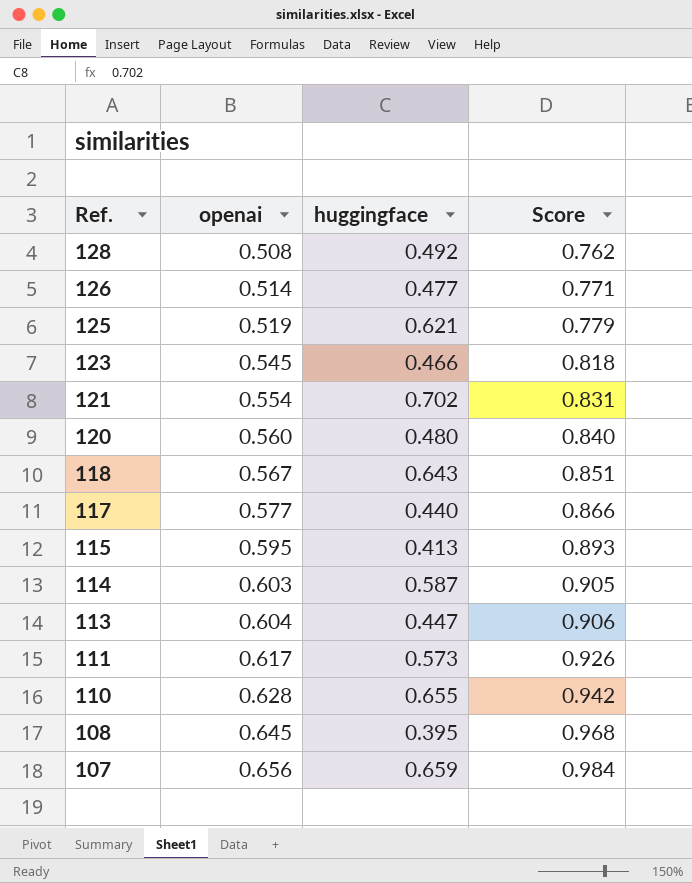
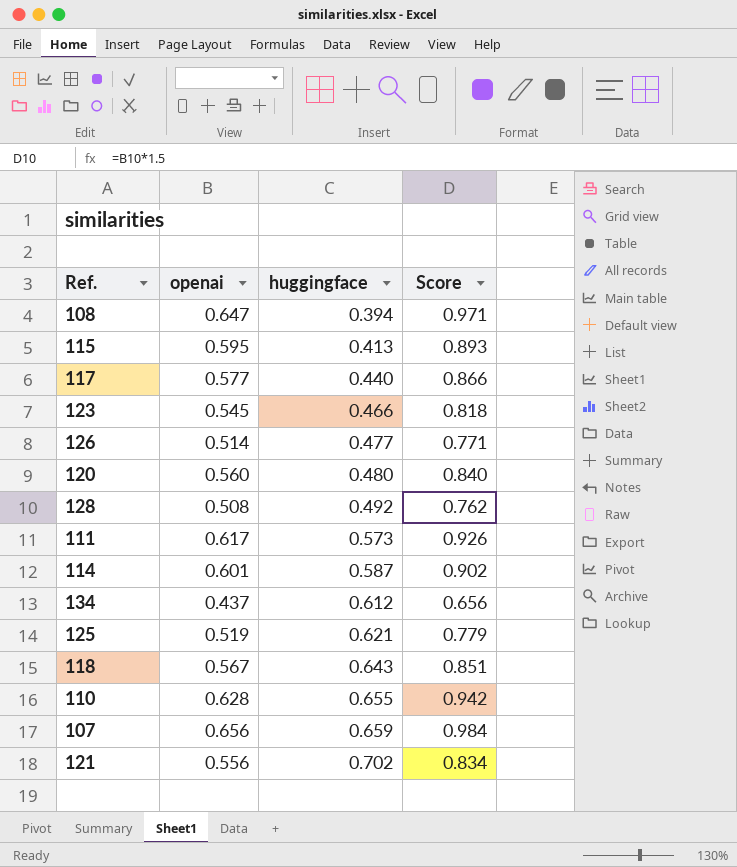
row order: Ref. descending -> huggingface ascending
row 113: 0.604 | 0.447 | 0.906 -> none
108 | openai: 0.645 -> 0.647
108 | huggingface: 0.395 -> 0.394
108 | Score: 0.968 -> 0.971
114 | openai: 0.603 -> 0.601
114 | Score: 0.905 -> 0.902
row 134: none -> 0.437 | 0.612 | 0.656
121 | openai: 0.554 -> 0.556
121 | Score: 0.831 -> 0.834

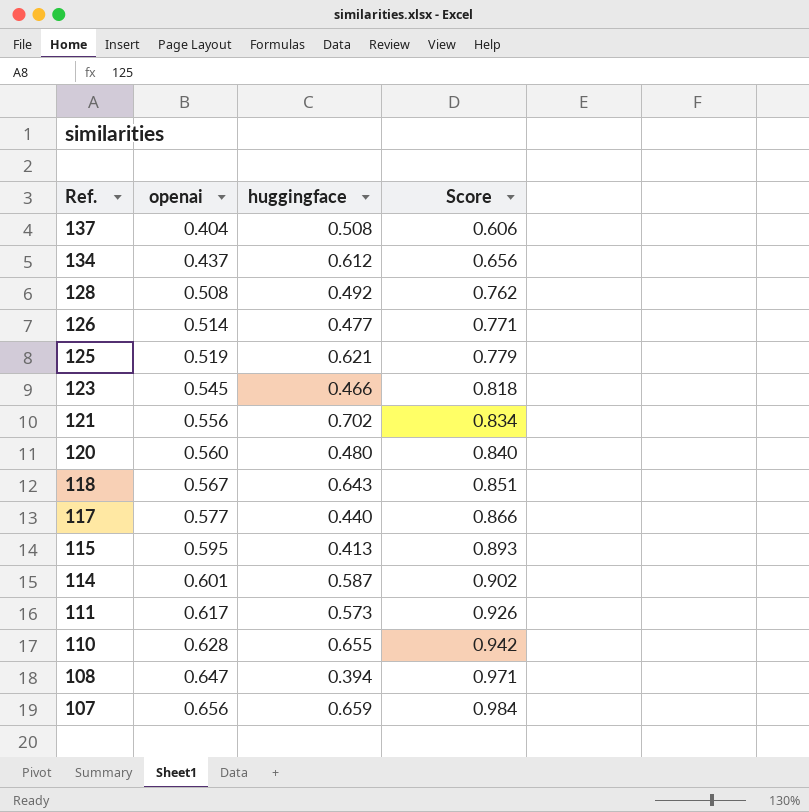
row order: huggingface ascending -> Ref. descending
row 137: none -> 0.404 | 0.508 | 0.606

